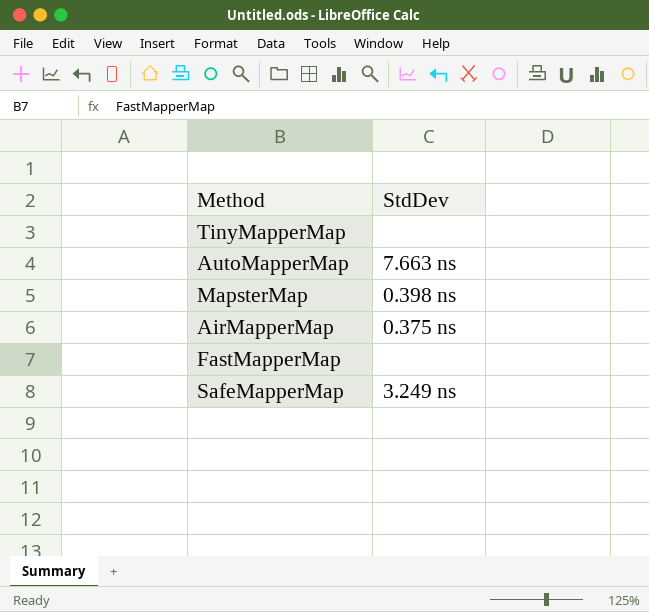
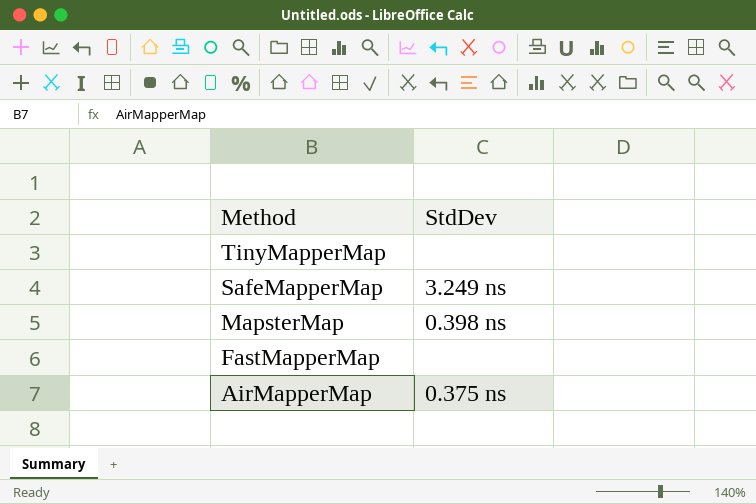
row order: none -> Method descending
row AutoMapperMap: 7.663 ns -> none

